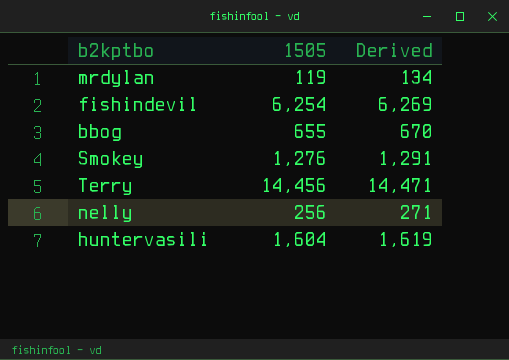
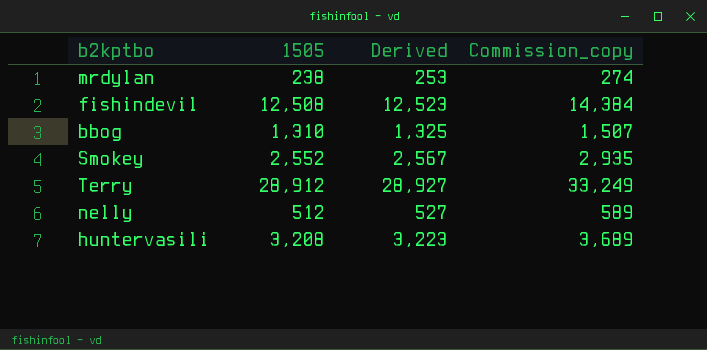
column Commission_copy | formula: none -> [1505] * 1.15
mrdylan | 1505: 119 -> 238
mrdylan | Derived: 134 -> 253
fishindevil | 1505: 6,254 -> 12,508
fishindevil | Derived: 6,269 -> 12,523
bbog | 1505: 655 -> 1,310
bbog | Derived: 670 -> 1,325
Smokey | 1505: 1,276 -> 2,552
Smokey | Derived: 1,291 -> 2,567
Terry | 1505: 14,456 -> 28,912
Terry | Derived: 14,471 -> 28,927
nelly | 1505: 256 -> 512
nelly | Derived: 271 -> 527
huntervasili | 1505: 1,604 -> 3,208
huntervasili | Derived: 1,619 -> 3,223

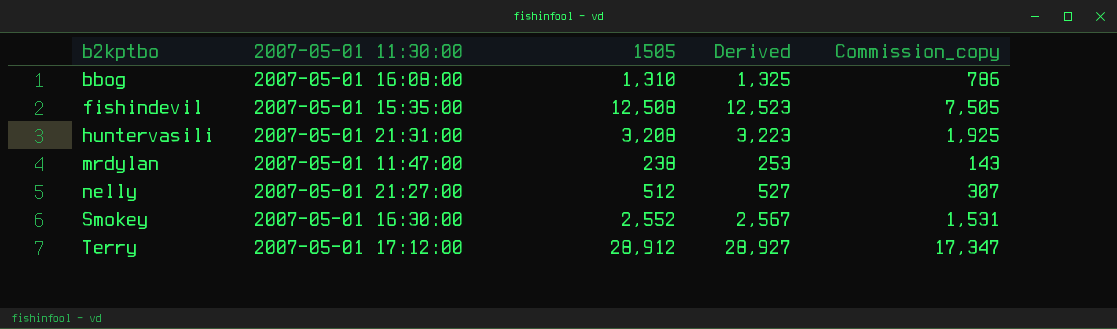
row order: none -> b2kptbo ascending
column 2007-05-01 11:30:00 | position: none -> 2
column Commission_copy | formula: [1505] * 1.15 -> [1505] * 0.6

